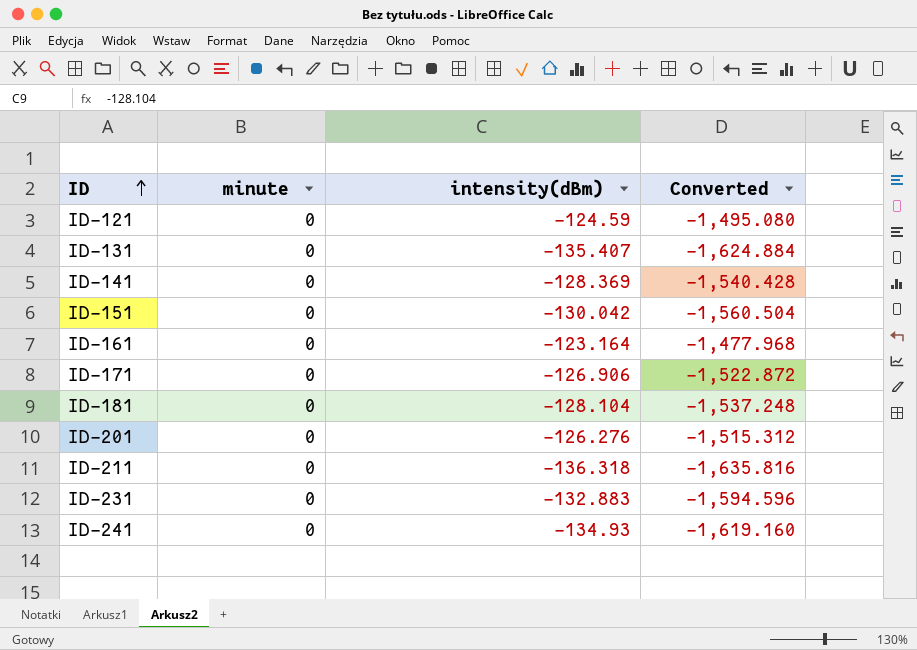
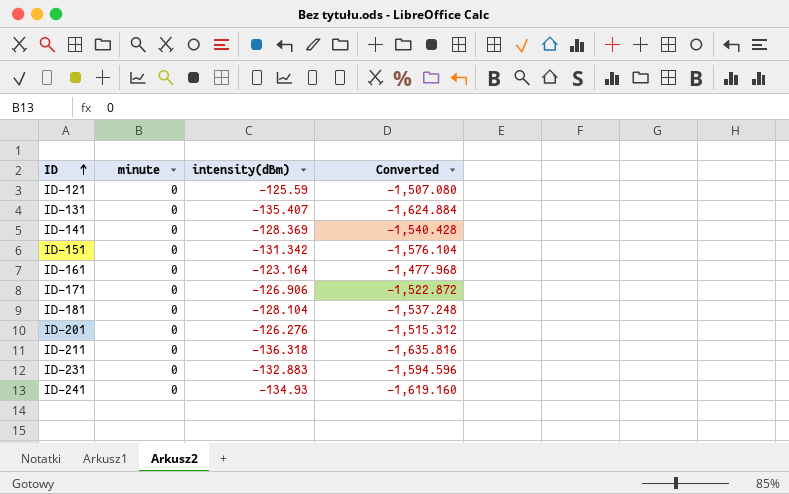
ID-121 | intensity(dBm): -124.59 -> -125.59
ID-121 | Converted: -1,495.080 -> -1,507.080
ID-151 | intensity(dBm): -130.042 -> -131.342
ID-151 | Converted: -1,560.504 -> -1,576.104

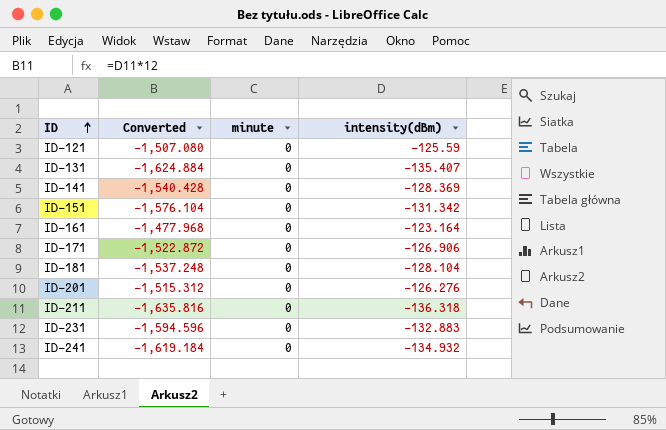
column Converted | position: 4 -> 2
ID-241 | Converted: -1,619.160 -> -1,619.184
ID-241 | intensity(dBm): -134.93 -> -134.932

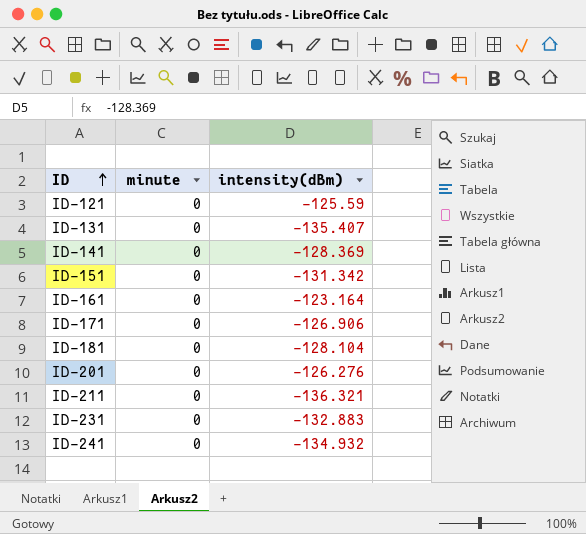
column Converted | formula: [intensity(dBm)] * 12 -> none
ID-211 | intensity(dBm): -136.318 -> -136.321

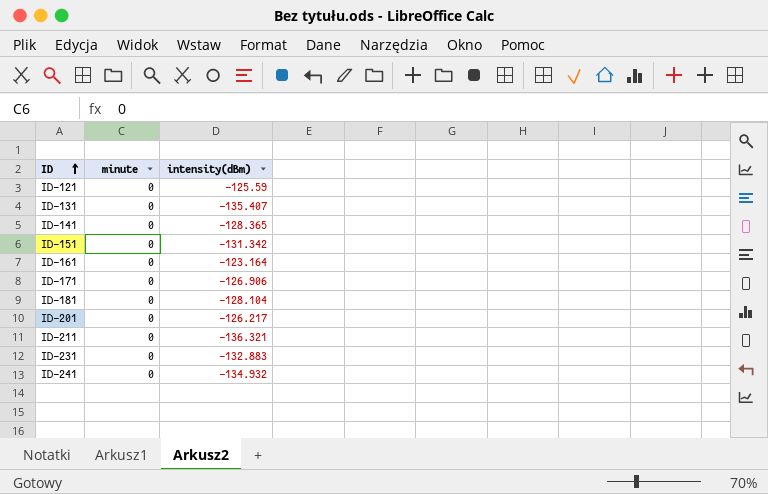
ID-141 | intensity(dBm): -128.369 -> -128.365
ID-201 | intensity(dBm): -126.276 -> -126.217

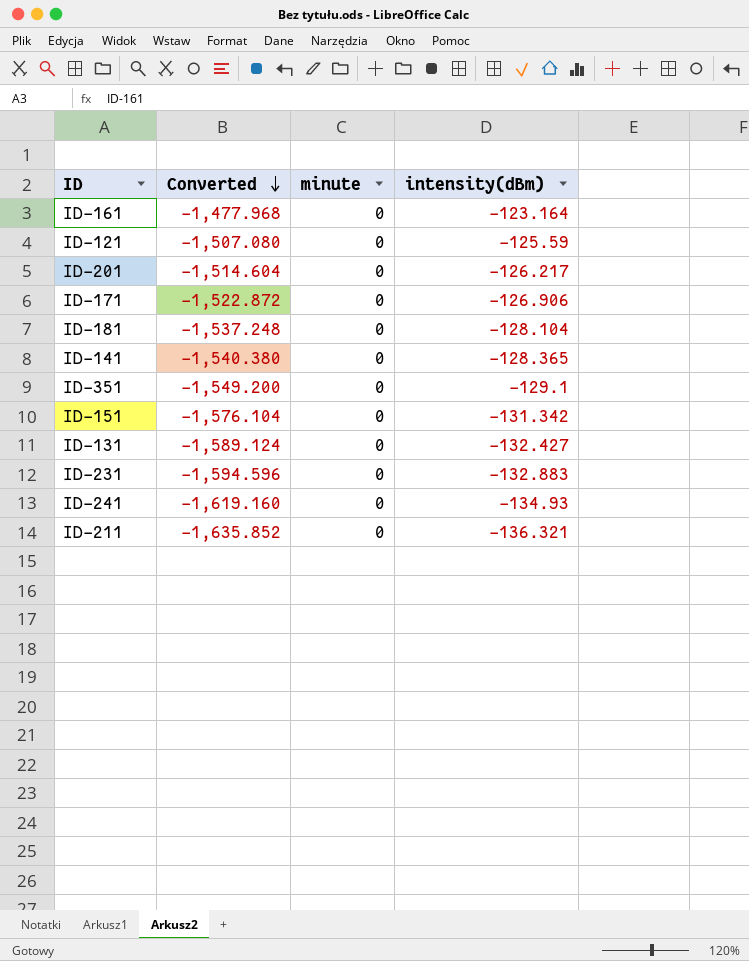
row order: ID ascending -> Converted descending
column Converted | formula: none -> [intensity(dBm)] * 12
row ID-351: none -> -1,549.200 | 0 | -129.1
ID-131 | intensity(dBm): -135.407 -> -132.427
ID-241 | intensity(dBm): -134.932 -> -134.93

